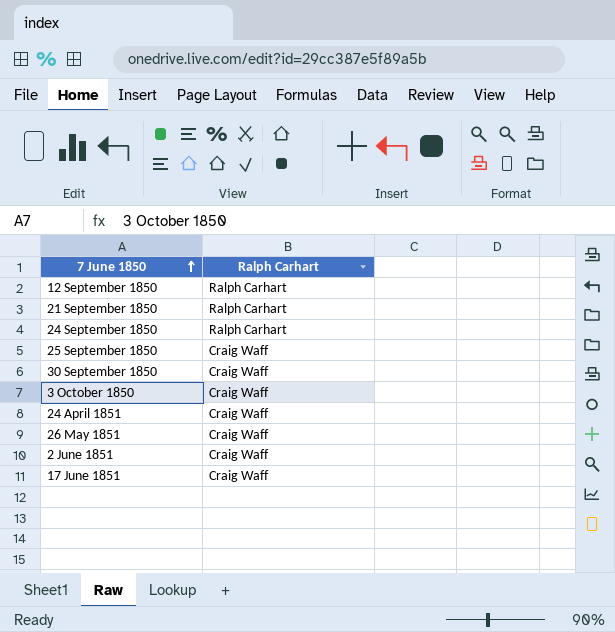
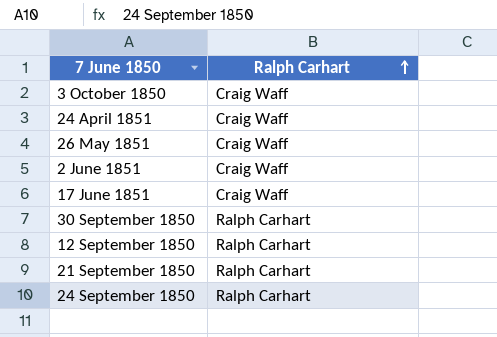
row order: 7 June 1850 ascending -> Ralph Carhart ascending
row 25 September 1850: Craig Waff -> none
30 September 1850 | Ralph Carhart: Craig Waff -> Ralph Carhart

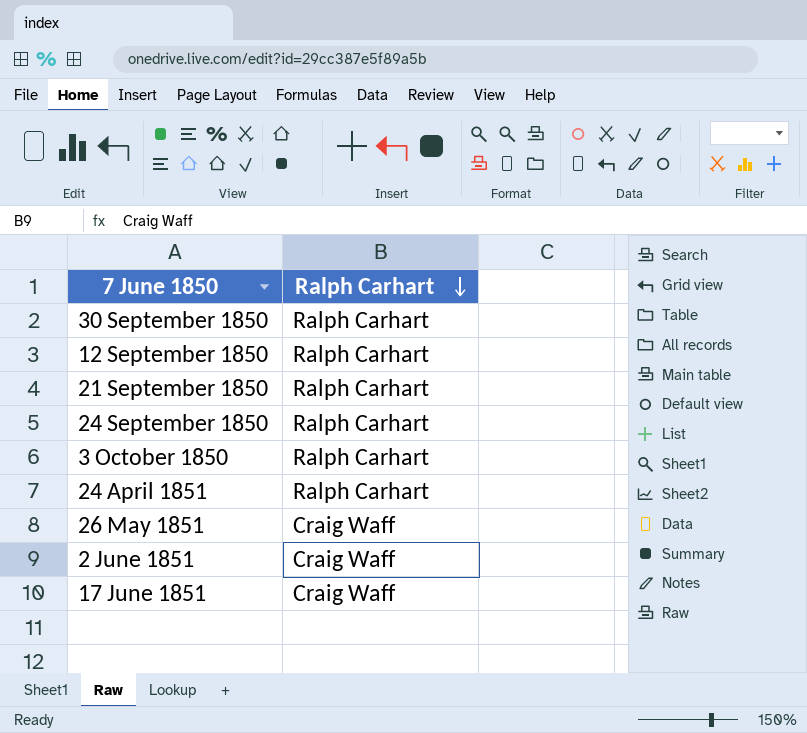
row order: Ralph Carhart ascending -> Ralph Carhart descending
3 October 1850 | Ralph Carhart: Craig Waff -> Ralph Carhart
24 April 1851 | Ralph Carhart: Craig Waff -> Ralph Carhart

